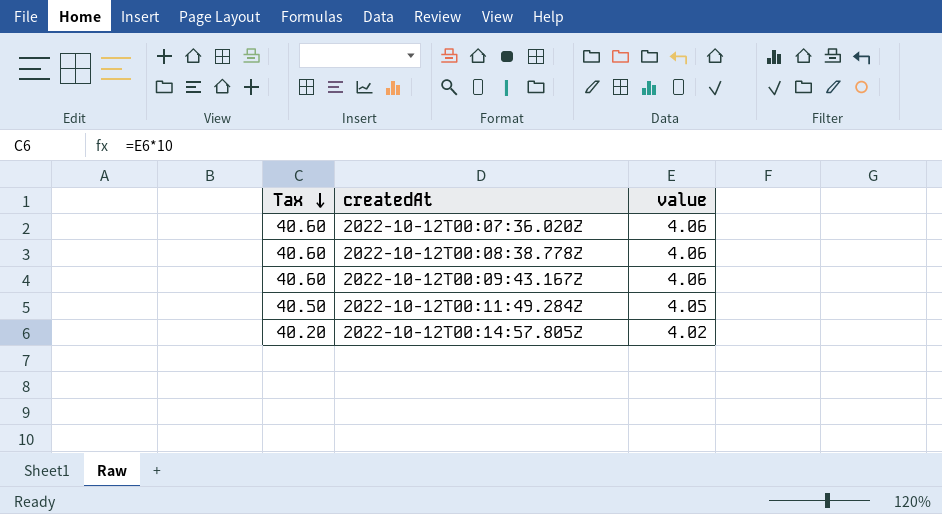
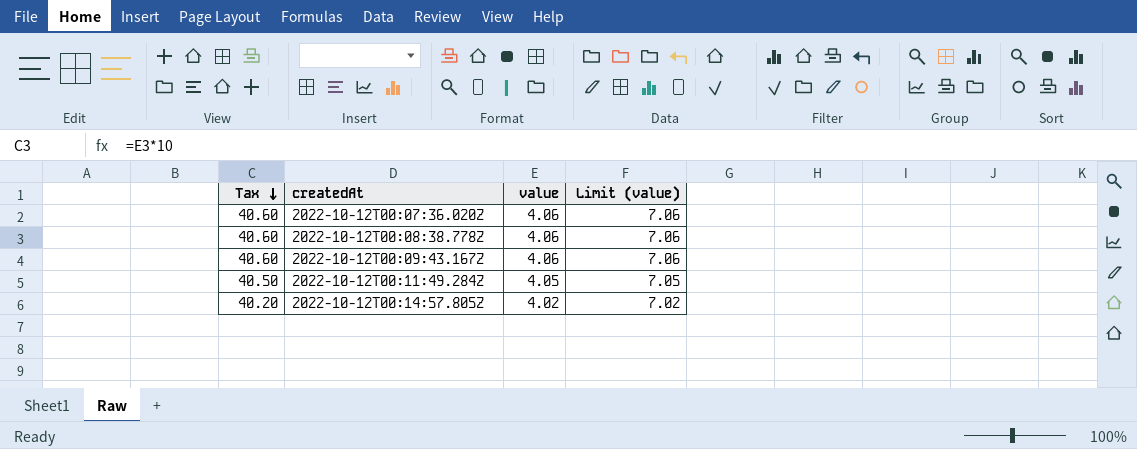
column Limit (value) | formula: none -> [value] + 3

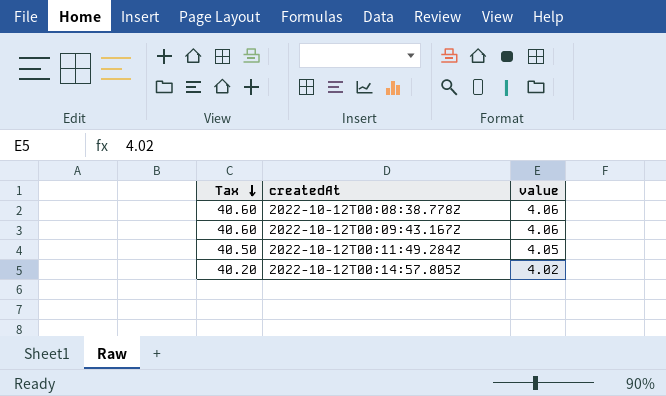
column Limit (value) | formula: [value] + 3 -> none
row 2022-10-12T00:07:36.020Z: 40.60 | 4.06 | 7.06 -> none

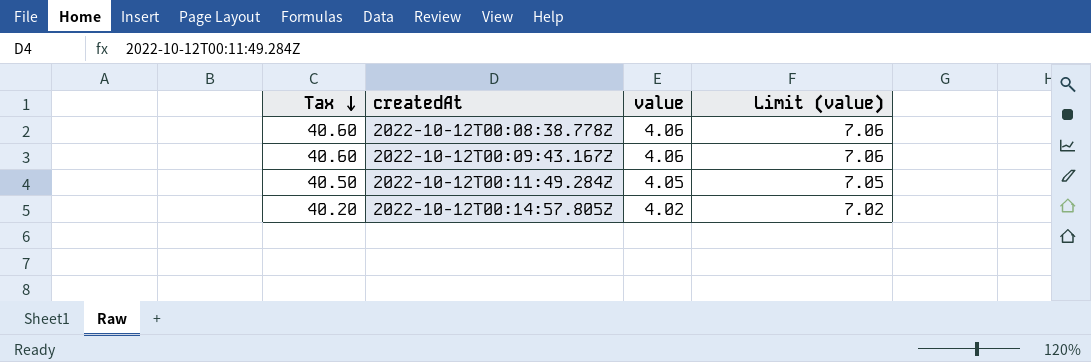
column Limit (value) | formula: none -> [value] + 3

